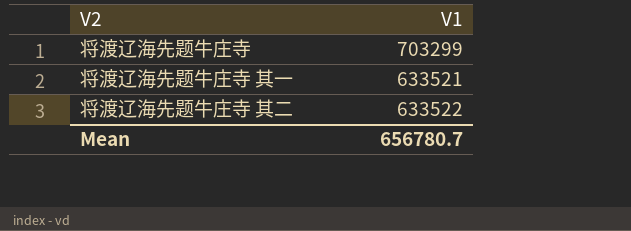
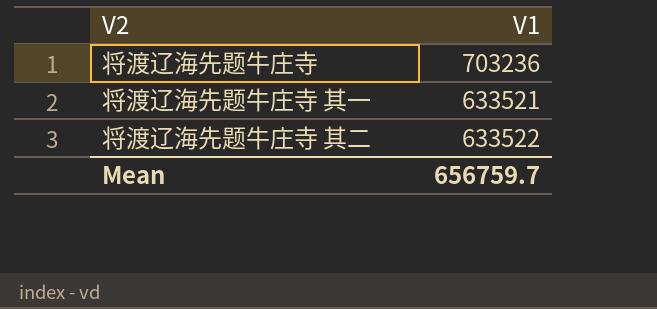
将渡辽海先题牛庄寺 | V1: 703299 -> 703236
Mean | V1: 656780.7 -> 656759.7

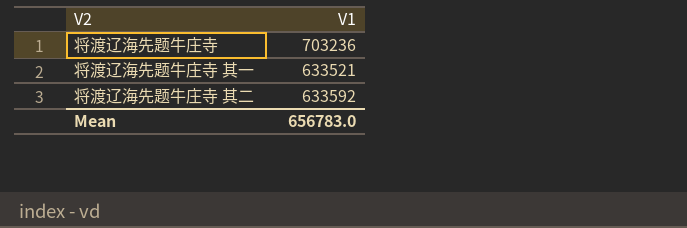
将渡辽海先题牛庄寺 其二 | V1: 633522 -> 633592
Mean | V1: 656759.7 -> 656783.0

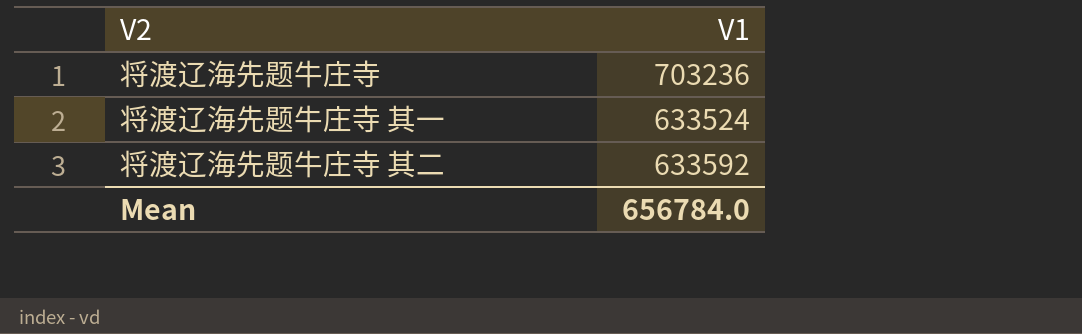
将渡辽海先题牛庄寺 其一 | V1: 633521 -> 633524
Mean | V1: 656783.0 -> 656784.0

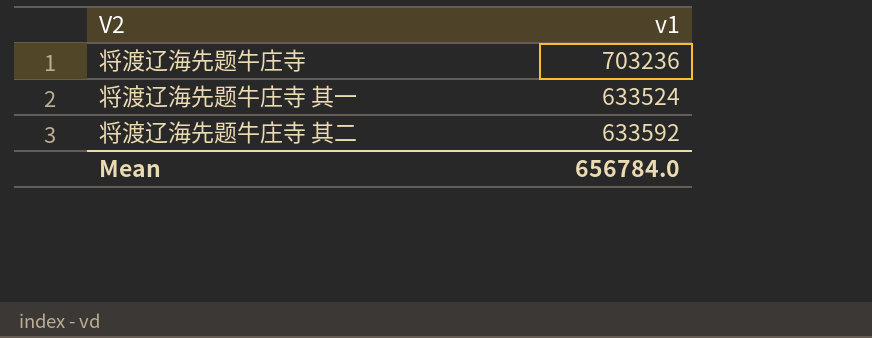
column name: V1 -> v1

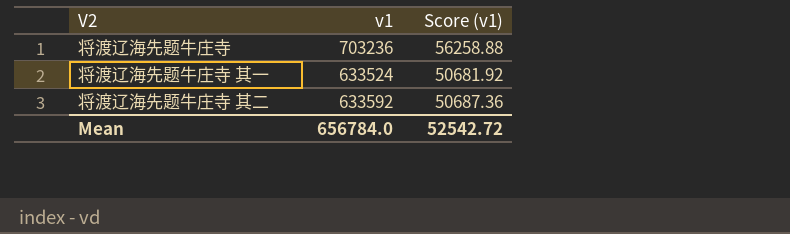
column Score (v1) | formula: none -> [v1] * 0.08

